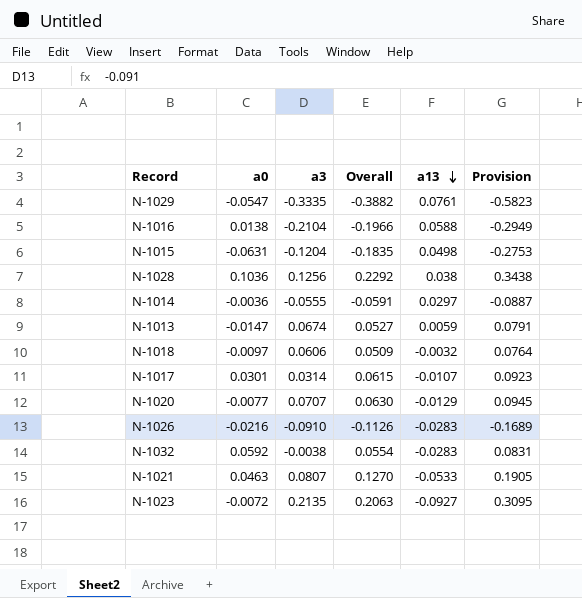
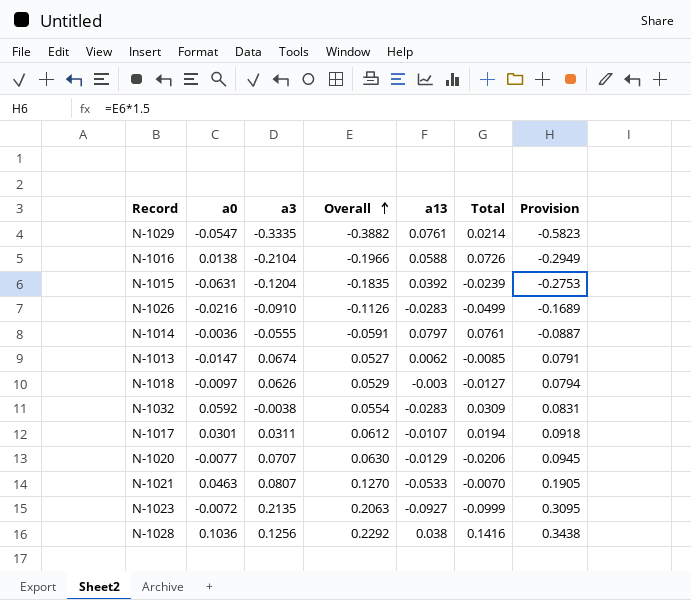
row order: a13 descending -> Overall ascending
column Total | formula: none -> [a0] + [a13]
N-1015 | a13: 0.0498 -> 0.0392
N-1014 | a13: 0.0297 -> 0.0797
N-1013 | a13: 0.0059 -> 0.0062
N-1018 | a3: 0.0606 -> 0.0626
N-1018 | Overall: 0.0509 -> 0.0529
N-1018 | a13: -0.0032 -> -0.003
N-1018 | Provision: 0.0764 -> 0.0794
N-1017 | a3: 0.0314 -> 0.0311
N-1017 | Overall: 0.0615 -> 0.0612
N-1017 | Provision: 0.0923 -> 0.0918

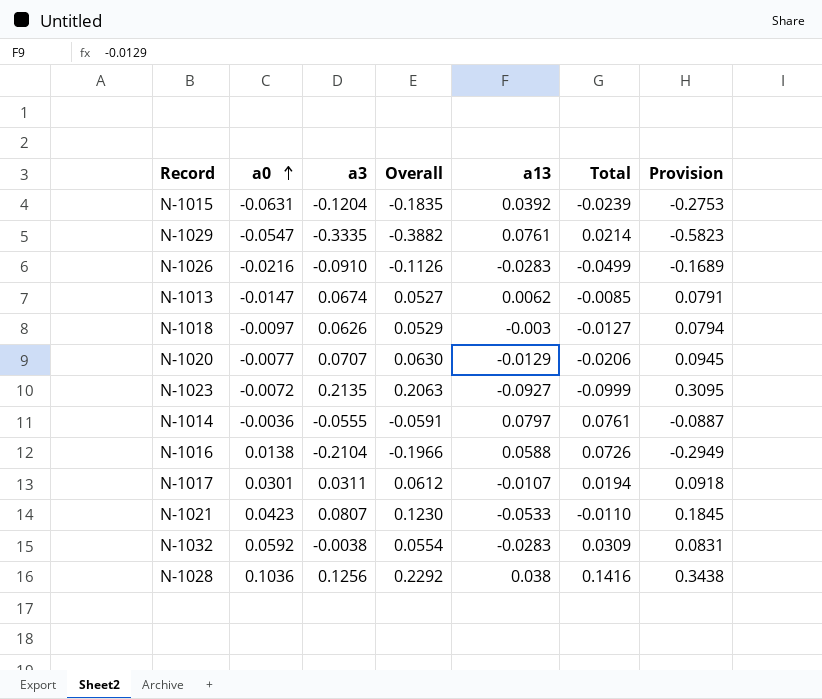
row order: Overall ascending -> a0 ascending
N-1021 | a0: 0.0463 -> 0.0423
N-1021 | Overall: 0.1270 -> 0.1230
N-1021 | Total: -0.0070 -> -0.0110
N-1021 | Provision: 0.1905 -> 0.1845

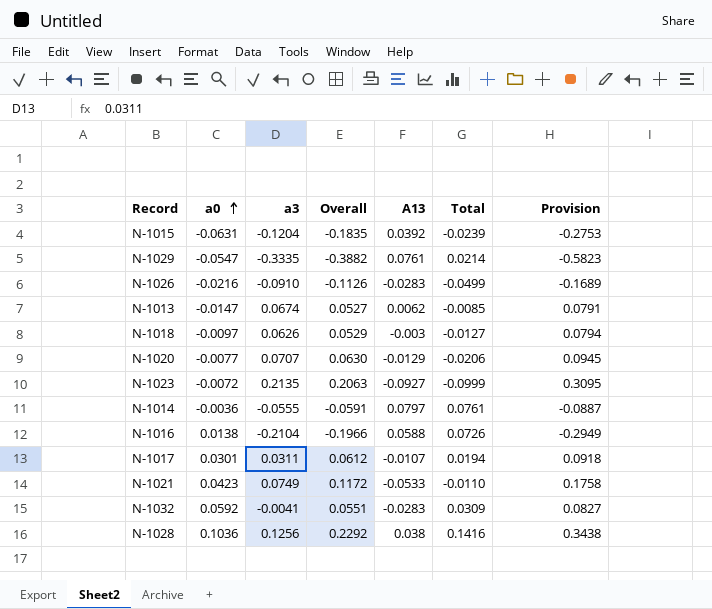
column name: a13 -> A13
N-1021 | a3: 0.0807 -> 0.0749
N-1021 | Overall: 0.1230 -> 0.1172
N-1021 | Provision: 0.1845 -> 0.1758
N-1032 | a3: -0.0038 -> -0.0041
N-1032 | Overall: 0.0554 -> 0.0551
N-1032 | Provision: 0.0831 -> 0.0827

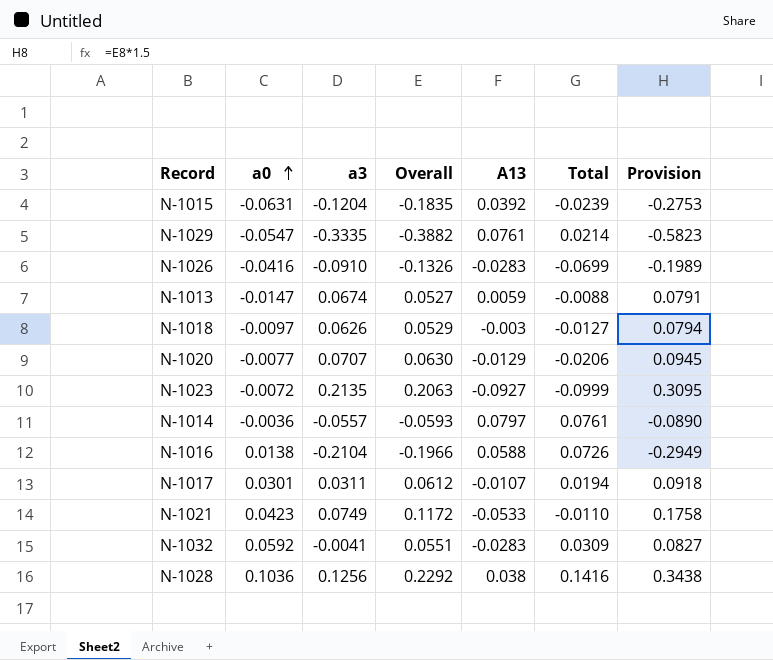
N-1026 | a0: -0.0216 -> -0.0416
N-1026 | Overall: -0.1126 -> -0.1326
N-1026 | Total: -0.0499 -> -0.0699
N-1026 | Provision: -0.1689 -> -0.1989
N-1013 | A13: 0.0062 -> 0.0059
N-1013 | Total: -0.0085 -> -0.0088
N-1014 | a3: -0.0555 -> -0.0557
N-1014 | Overall: -0.0591 -> -0.0593
N-1014 | Provision: -0.0887 -> -0.0890

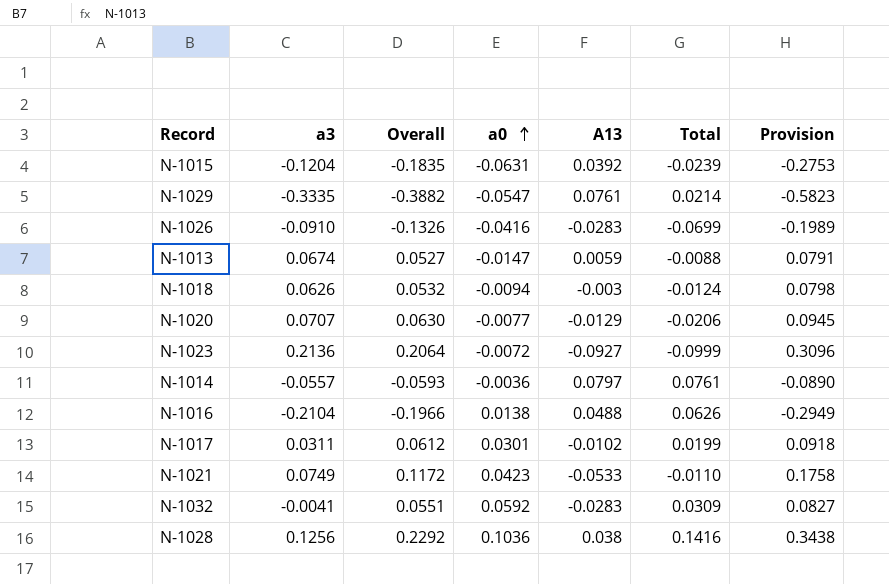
column a0 | position: 2 -> 4
N-1018 | Overall: 0.0529 -> 0.0532
N-1018 | a0: -0.0097 -> -0.0094
N-1018 | Total: -0.0127 -> -0.0124
N-1018 | Provision: 0.0794 -> 0.0798
N-1023 | a3: 0.2135 -> 0.2136
N-1023 | Overall: 0.2063 -> 0.2064
N-1023 | Provision: 0.3095 -> 0.3096
N-1016 | A13: 0.0588 -> 0.0488
N-1016 | Total: 0.0726 -> 0.0626
N-1017 | A13: -0.0107 -> -0.0102
N-1017 | Total: 0.0194 -> 0.0199

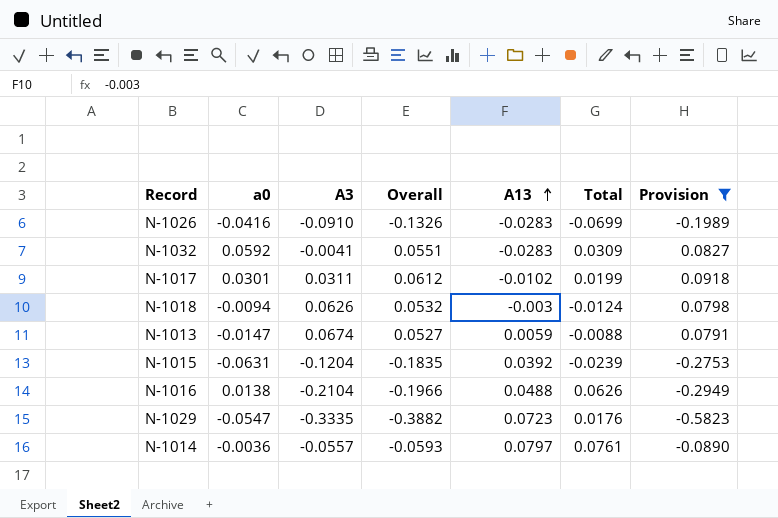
filter: none -> Provision <= 0.0918
row order: a0 ascending -> A13 ascending
column a0 | position: 4 -> 2
column name: a3 -> A3
N-1029 | A13: 0.0761 -> 0.0723
N-1029 | Total: 0.0214 -> 0.0176

